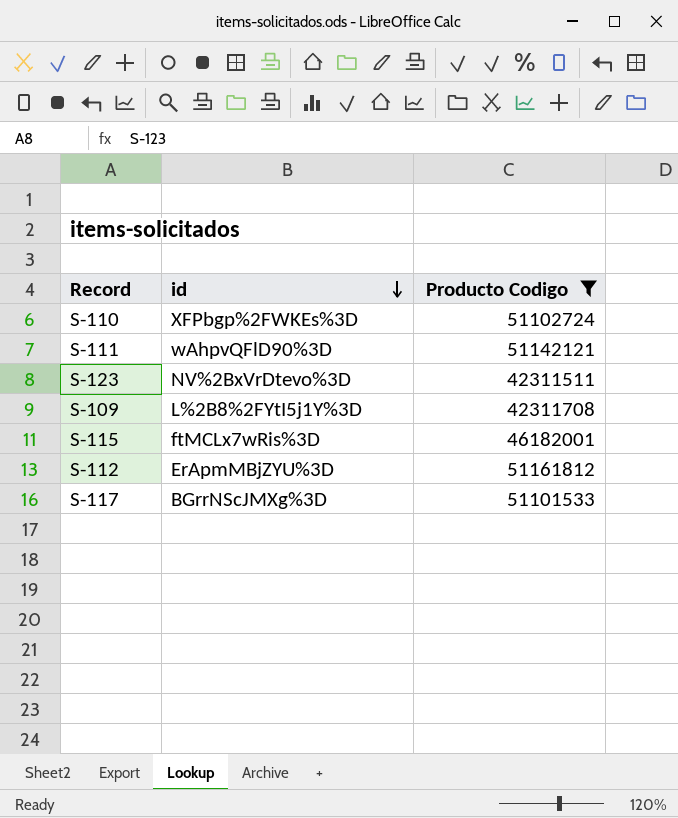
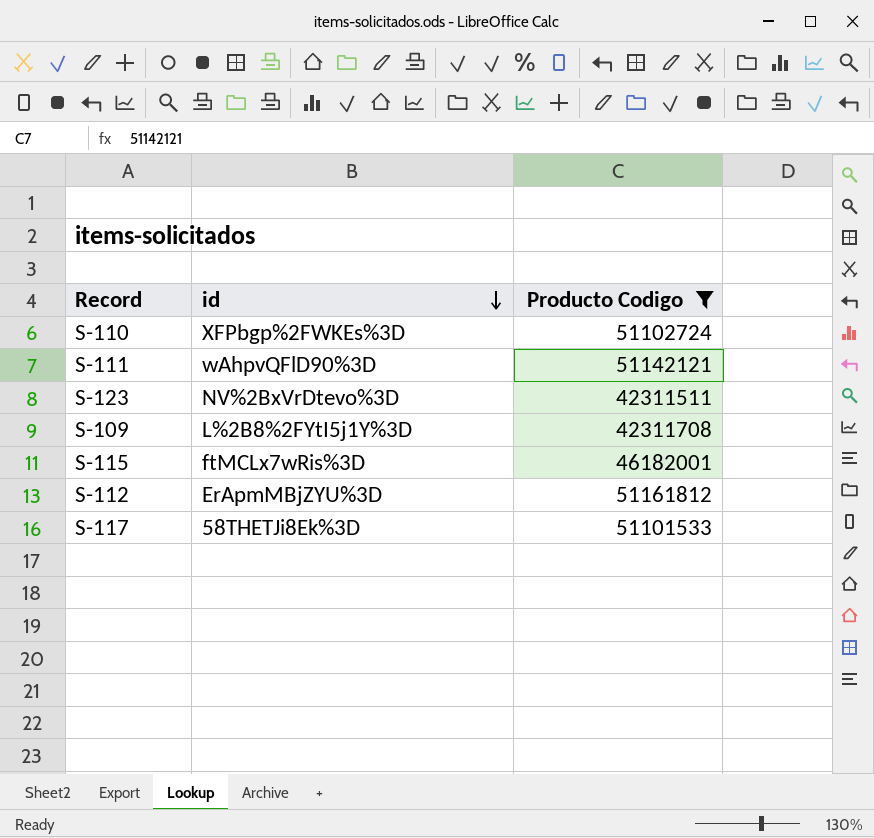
S-117 | id: BGrrNScJMXg%3D -> 58THETJi8Ek%3D

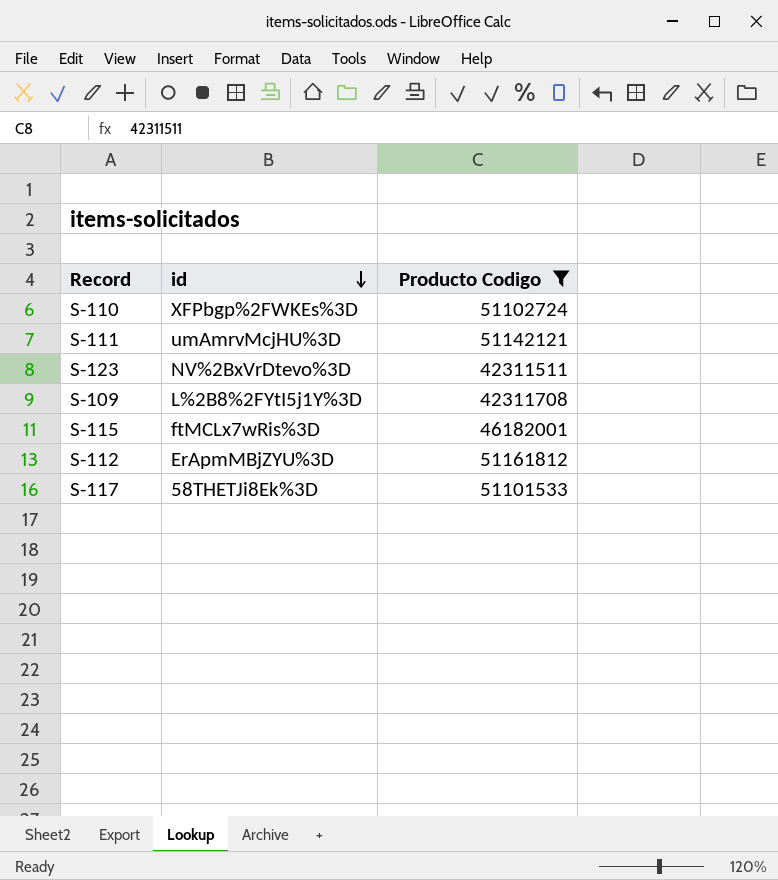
S-111 | id: wAhpvQFlD90%3D -> umAmrvMcjHU%3D

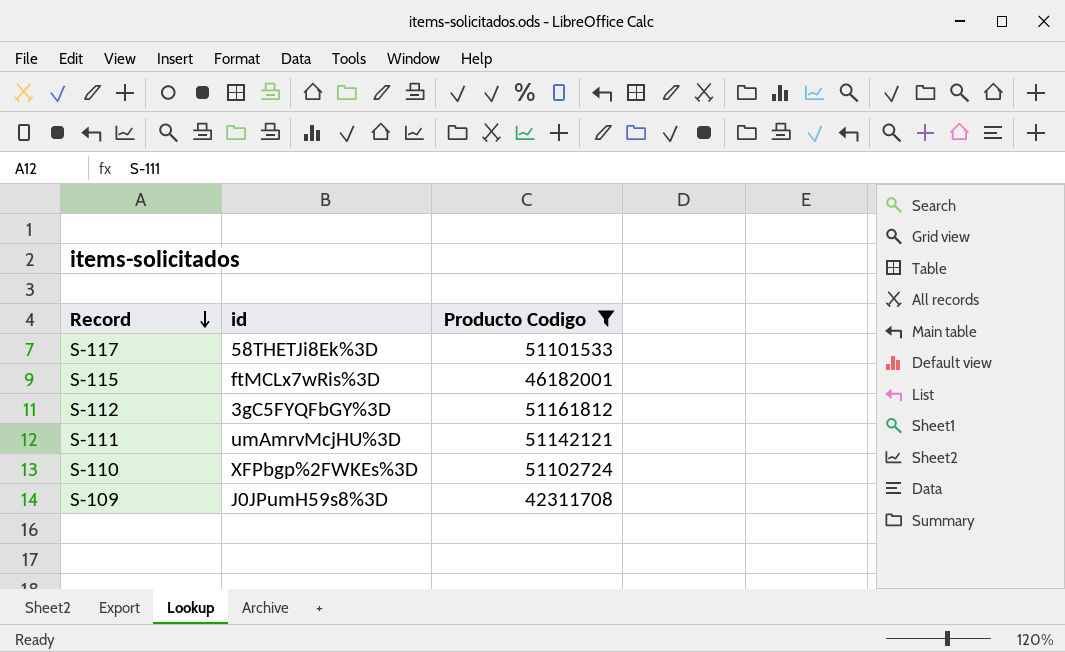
row order: id descending -> Record descending
row S-123: NV%2BxVrDtevo%3D | 42311511 -> none
S-112 | id: ErApmMBjZYU%3D -> 3gC5FYQFbGY%3D
S-109 | id: L%2B8%2FYtI5j1Y%3D -> J0JPumH59s8%3D

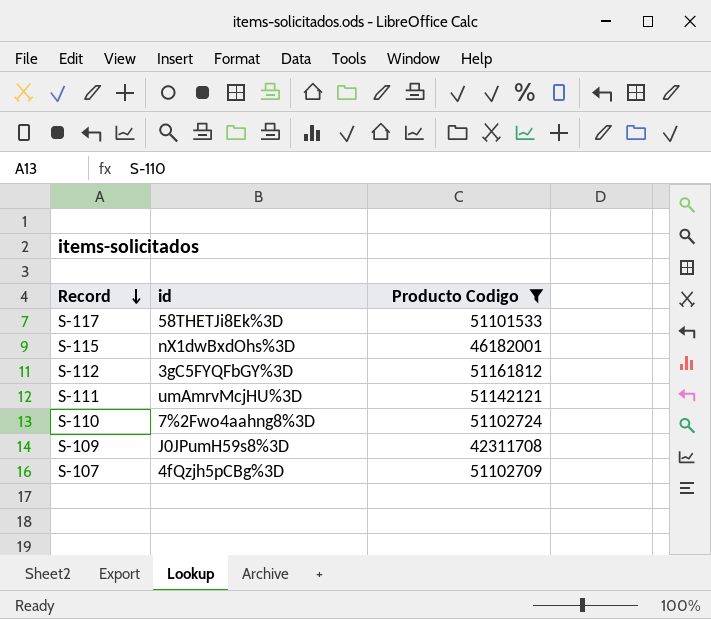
S-115 | id: ftMCLx7wRis%3D -> nX1dwBxdOhs%3D
S-110 | id: XFPbgp%2FWKEs%3D -> 7%2Fwo4aahng8%3D
row S-107: none -> 4fQzjh5pCBg%3D | 51102709

